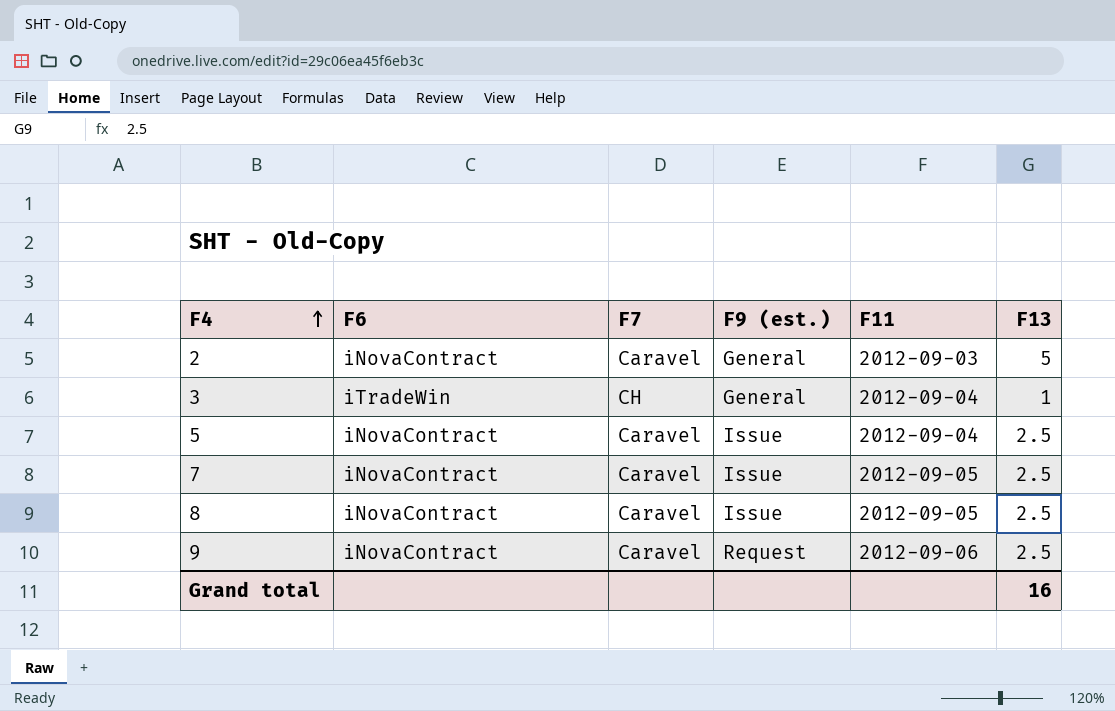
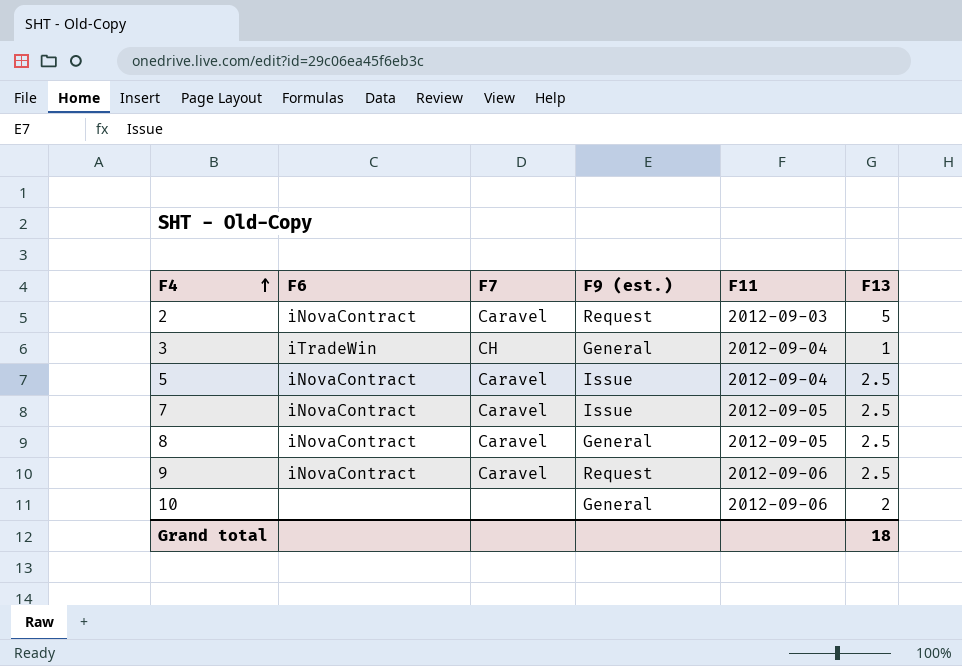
2 | F9 (est.): General -> Request
8 | F9 (est.): Issue -> General
row 10: none -> none | none | General | 2012-09-06 | 2
Grand total | F13: 16 -> 18

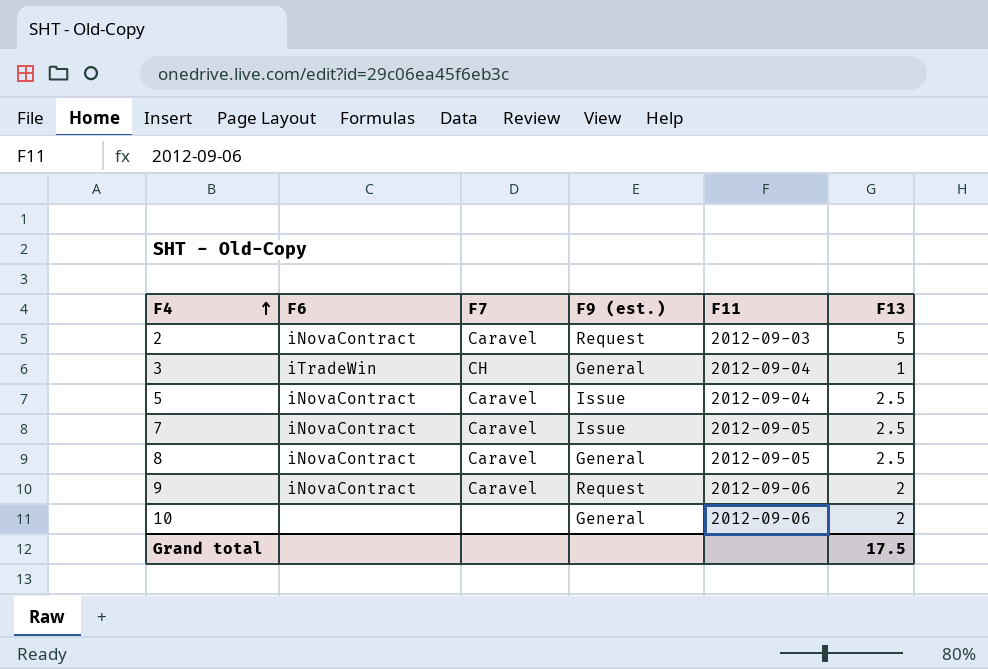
9 | F13: 2.5 -> 2
Grand total | F13: 18 -> 17.5

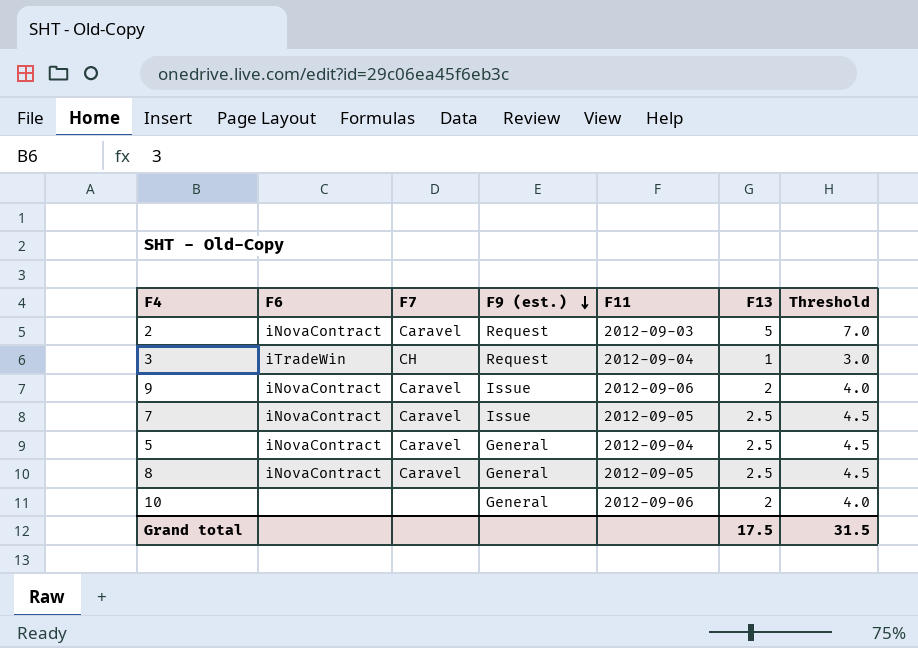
row order: F4 ascending -> F9 (est.) descending
column Threshold | formula: none -> [F13] + 2
3 | F9 (est.): General -> Request
9 | F9 (est.): Request -> Issue
5 | F9 (est.): Issue -> General

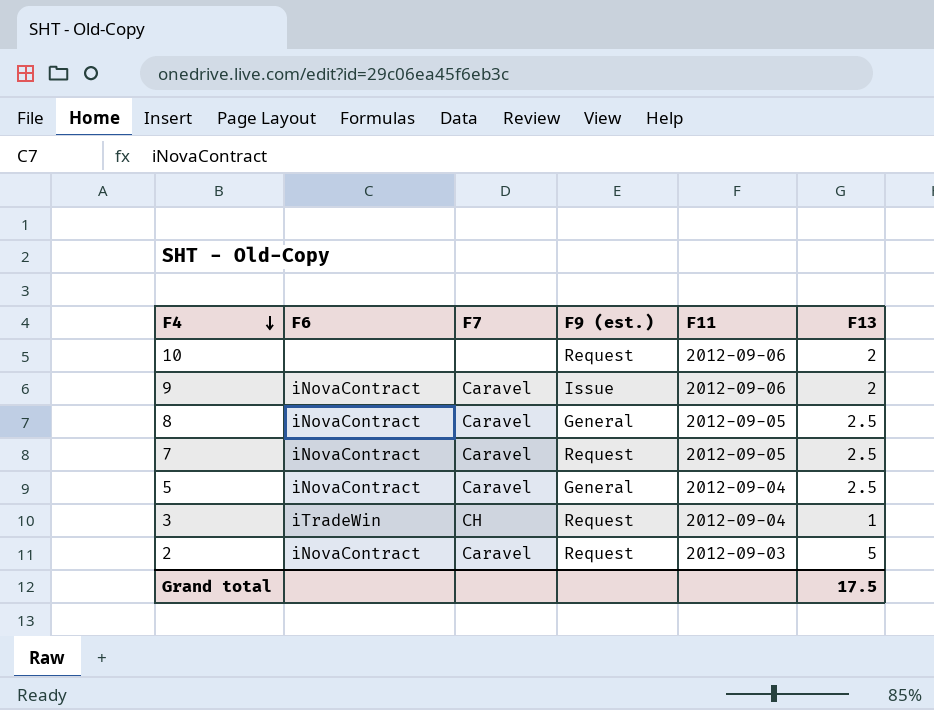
row order: F9 (est.) descending -> F4 descending
column Threshold | formula: [F13] + 2 -> none
10 | F9 (est.): General -> Request
7 | F9 (est.): Issue -> Request

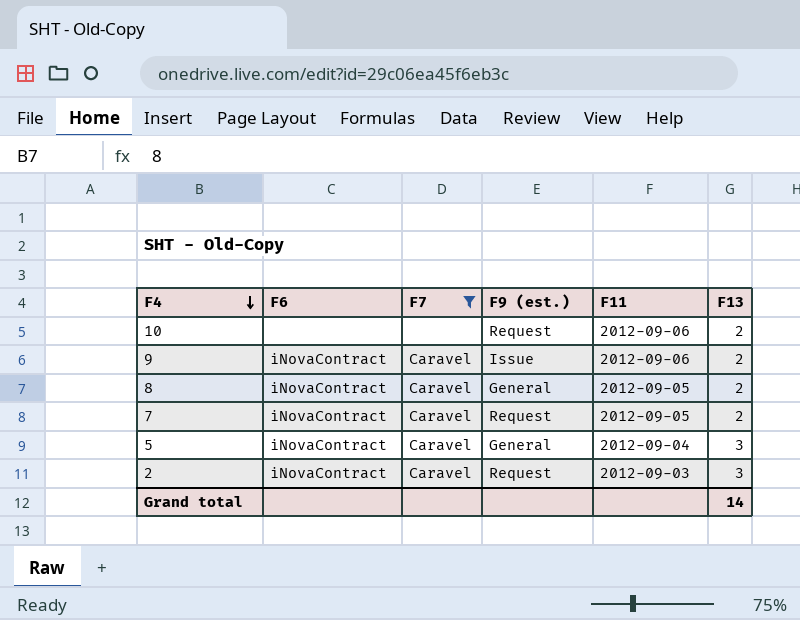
filter: none -> F7 != CH
8 | F13: 2.5 -> 2
7 | F13: 2.5 -> 2
5 | F13: 2.5 -> 3
2 | F13: 5 -> 3
Grand total | F13: 17.5 -> 14

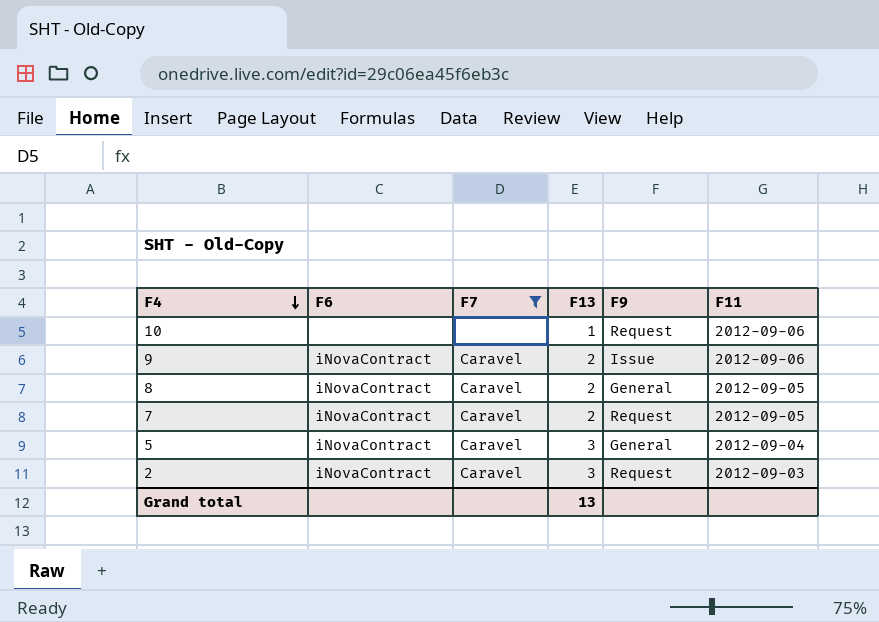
column F13 | position: 6 -> 4
column name: F9 (est.) -> F9
10 | F13: 2 -> 1
Grand total | F13: 14 -> 13

